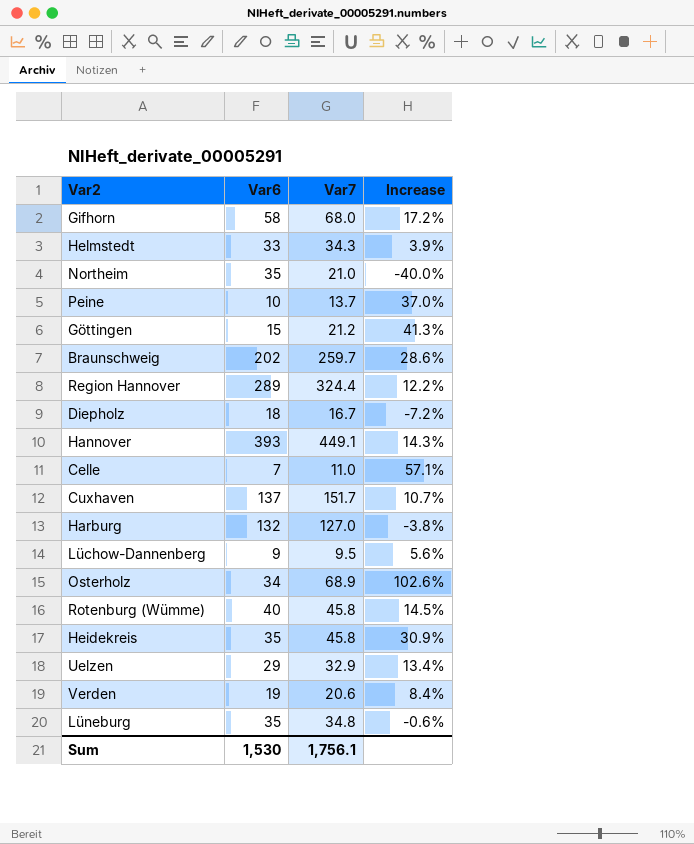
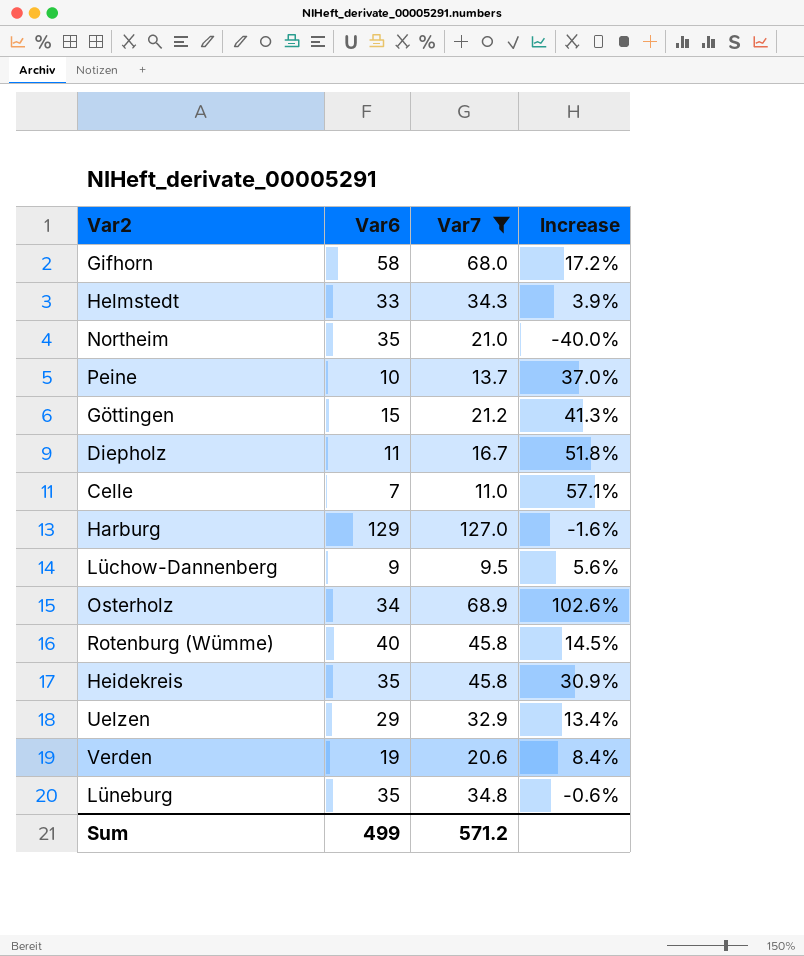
filter: none -> Var7 <= 127.0
Diepholz | Var6: 18 -> 11
Diepholz | Increase: -7.2% -> 51.8%
Harburg | Var6: 132 -> 129
Harburg | Increase: -3.8% -> -1.6%
Sum | Var6: 1,530 -> 499
Sum | Var7: 1,756.1 -> 571.2

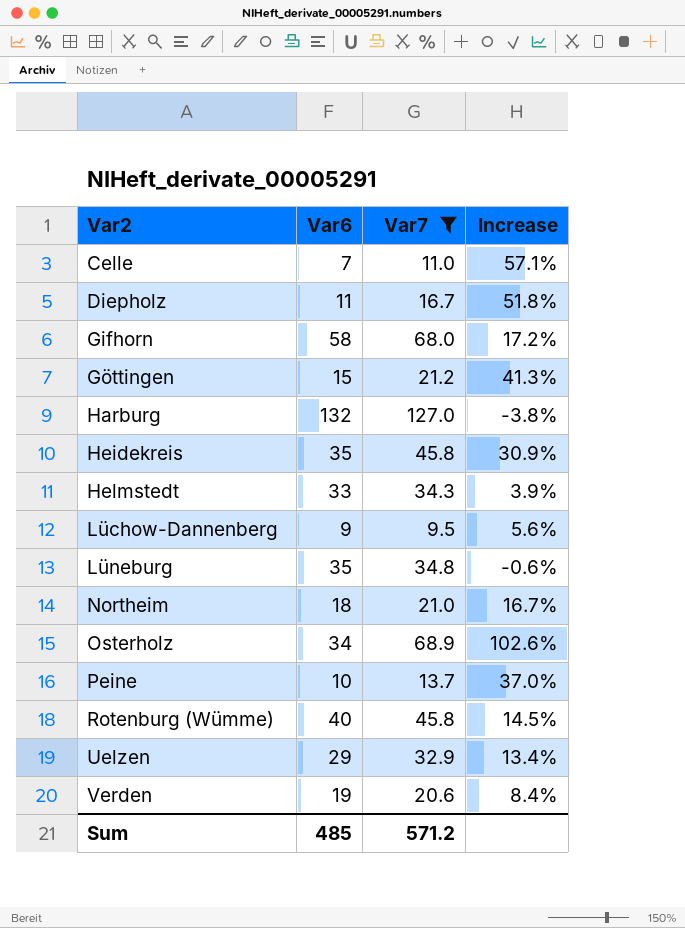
row order: none -> Var2 ascending
Harburg | Var6: 129 -> 132
Harburg | Increase: -1.6% -> -3.8%
Northeim | Var6: 35 -> 18
Northeim | Increase: -40.0% -> 16.7%
Sum | Var6: 499 -> 485

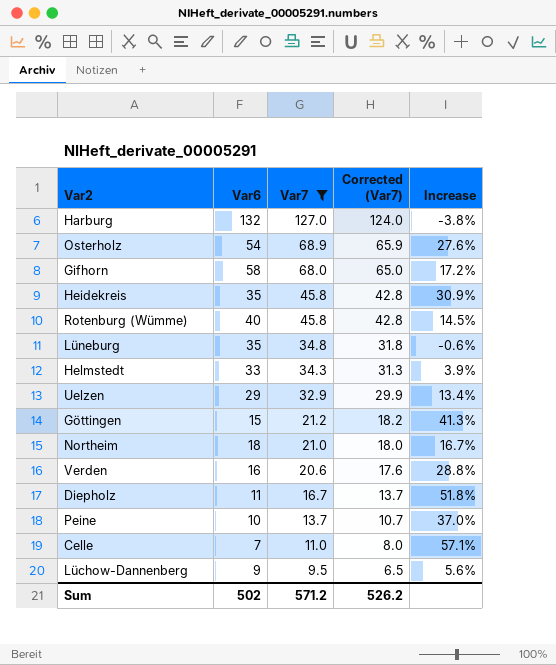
row order: Var2 ascending -> Var7 descending
column Corrected (Var7) | formula: none -> [Var7] - 3
Osterholz | Var6: 34 -> 54
Osterholz | Increase: 102.6% -> 27.6%
Verden | Var6: 19 -> 16
Verden | Increase: 8.4% -> 28.8%
Sum | Var6: 485 -> 502

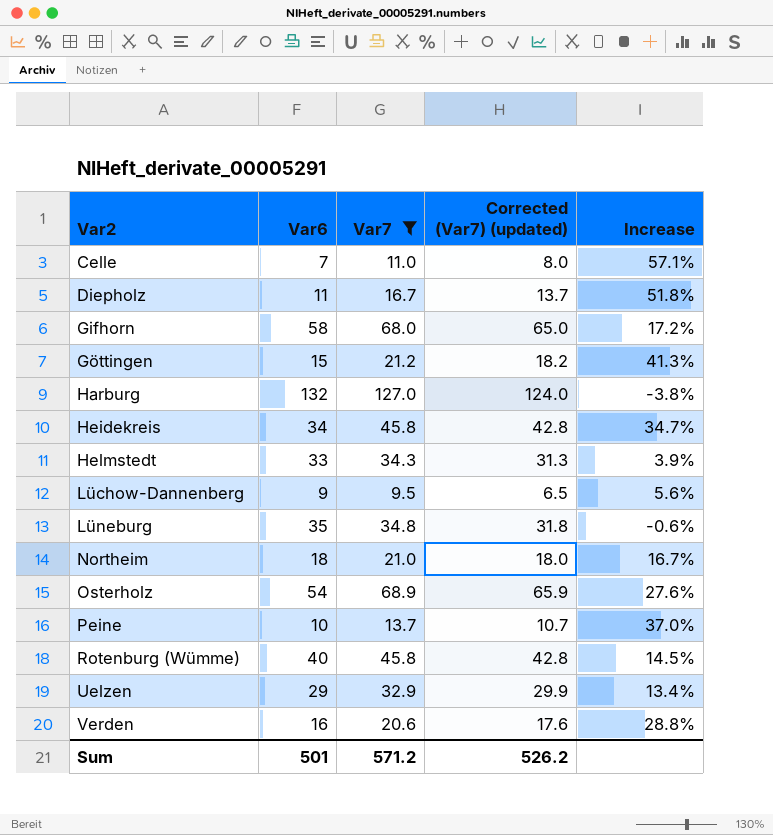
row order: Var7 descending -> Var2 ascending
column name: Corrected (Var7) -> Corrected (Var7) (updated)
Heidekreis | Var6: 35 -> 34
Heidekreis | Increase: 30.9% -> 34.7%
Sum | Var6: 502 -> 501

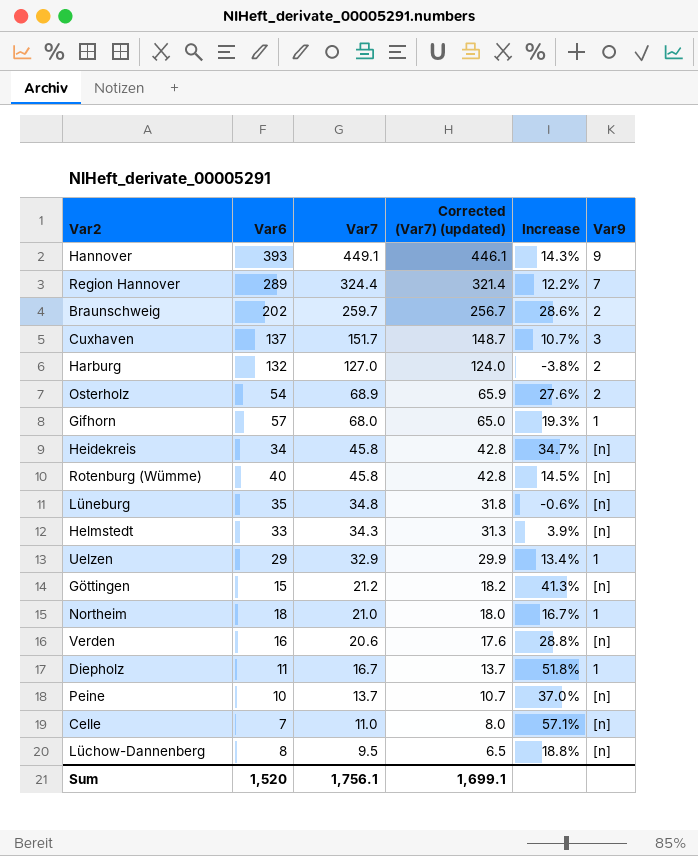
filter: Var7 <= 127.0 -> none
row order: Var2 ascending -> Var7 descending
column Var9 | position: none -> 6
Gifhorn | Var6: 58 -> 57
Gifhorn | Increase: 17.2% -> 19.3%
Lüchow-Dannenberg | Var6: 9 -> 8
Lüchow-Dannenberg | Increase: 5.6% -> 18.8%
Sum | Var6: 501 -> 1,520
Sum | Var7: 571.2 -> 1,756.1
Sum | Corrected (Var7) (updated): 526.2 -> 1,699.1

